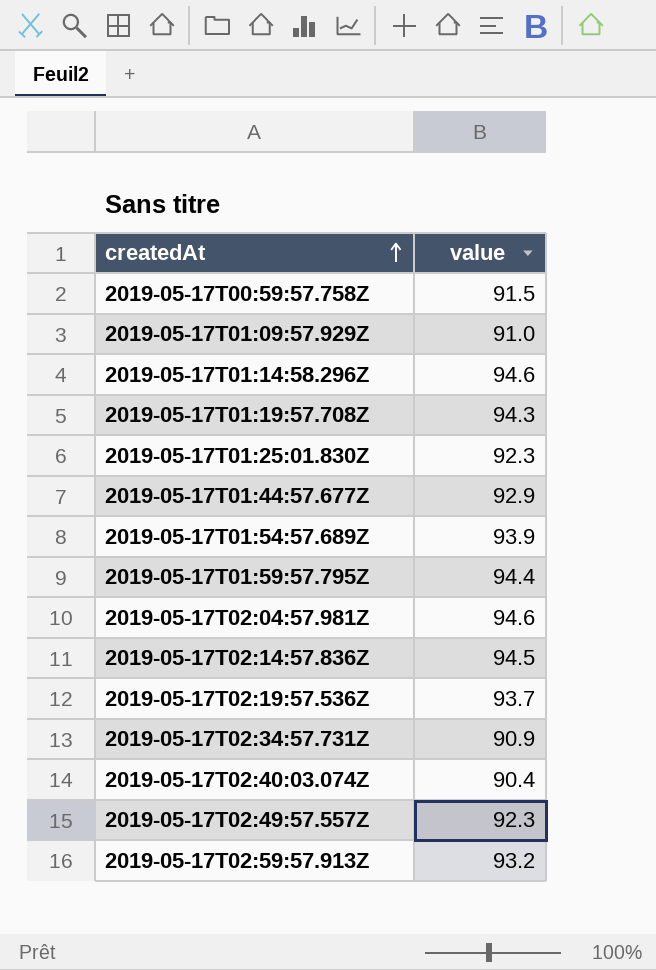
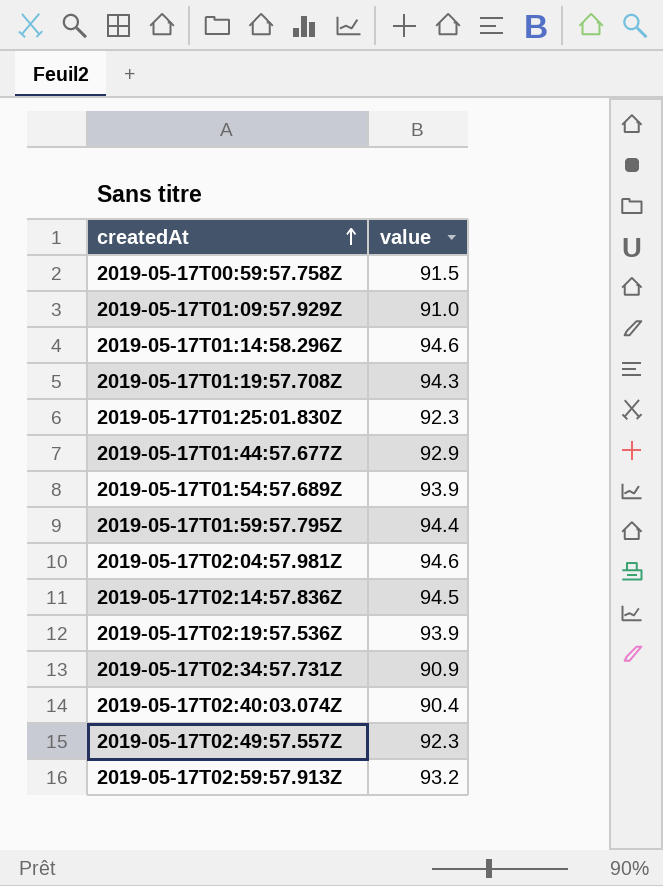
2019-05-17T02:19:57.536Z | value: 93.7 -> 93.9

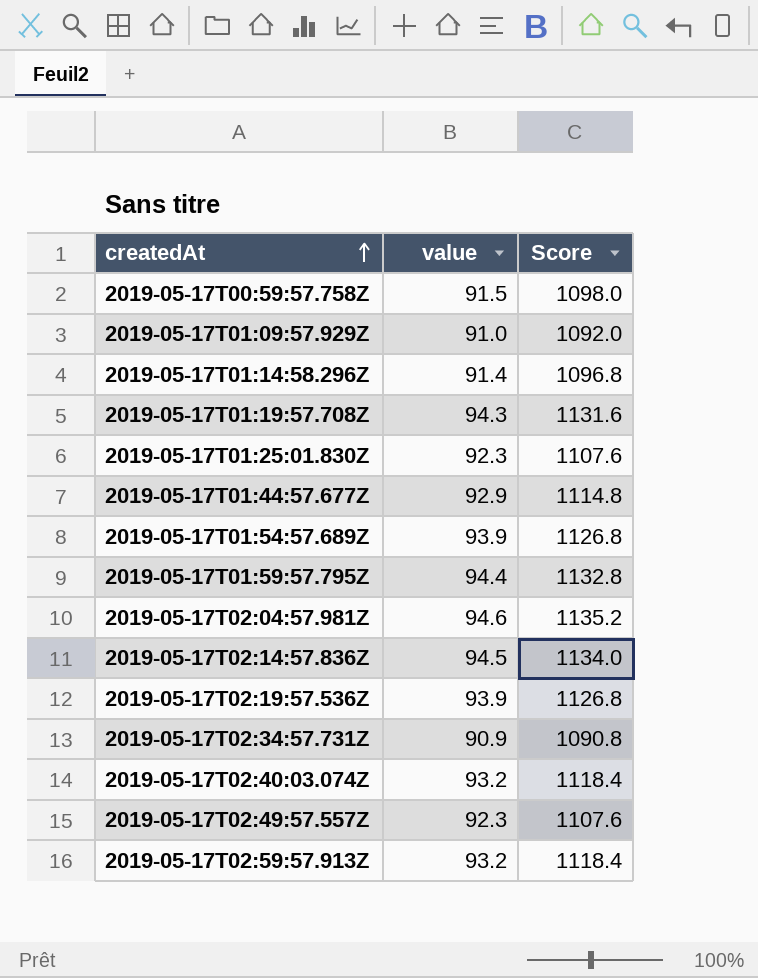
column Score | formula: none -> [value] * 12
2019-05-17T01:14:58.296Z | value: 94.6 -> 91.4
2019-05-17T02:40:03.074Z | value: 90.4 -> 93.2

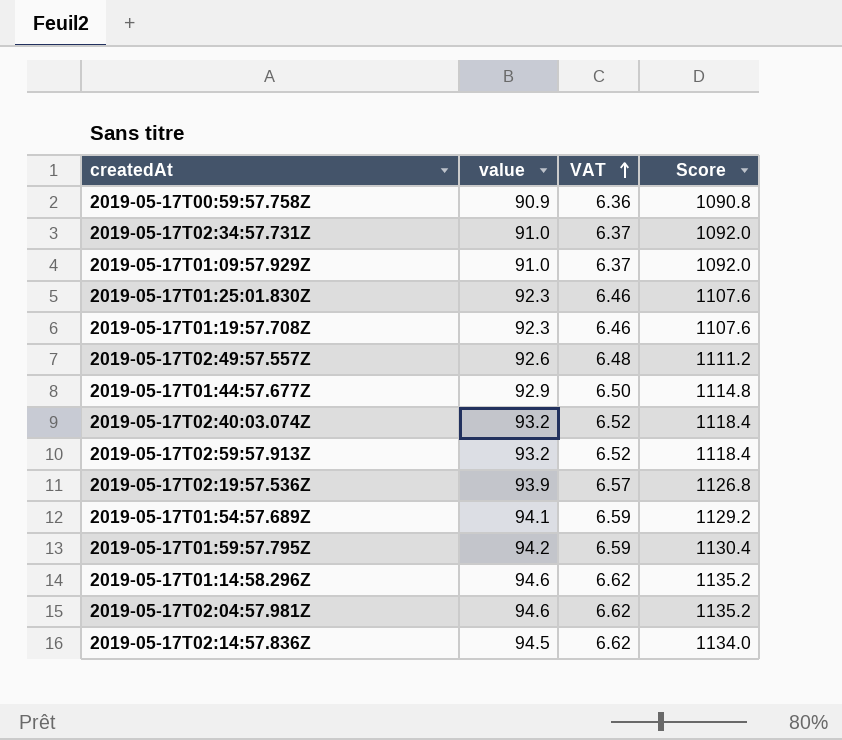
row order: createdAt ascending -> VAT ascending
column VAT | formula: none -> [value] * 0.07
2019-05-17T00:59:57.758Z | value: 91.5 -> 90.9
2019-05-17T00:59:57.758Z | Score: 1098.0 -> 1090.8
2019-05-17T02:34:57.731Z | value: 90.9 -> 91.0
2019-05-17T02:34:57.731Z | Score: 1090.8 -> 1092.0
2019-05-17T01:19:57.708Z | value: 94.3 -> 92.3
2019-05-17T01:19:57.708Z | Score: 1131.6 -> 1107.6
2019-05-17T02:49:57.557Z | value: 92.3 -> 92.6
2019-05-17T02:49:57.557Z | Score: 1107.6 -> 1111.2
2019-05-17T01:54:57.689Z | value: 93.9 -> 94.1
2019-05-17T01:54:57.689Z | Score: 1126.8 -> 1129.2
2019-05-17T01:59:57.795Z | value: 94.4 -> 94.2
2019-05-17T01:59:57.795Z | Score: 1132.8 -> 1130.4
2019-05-17T01:14:58.296Z | value: 91.4 -> 94.6
2019-05-17T01:14:58.296Z | Score: 1096.8 -> 1135.2

